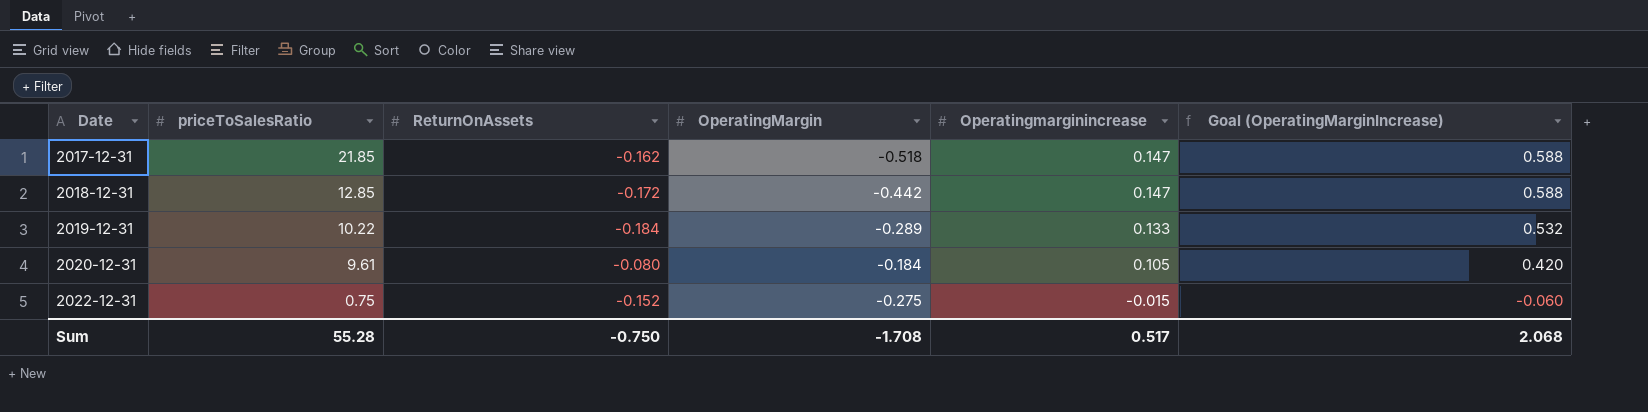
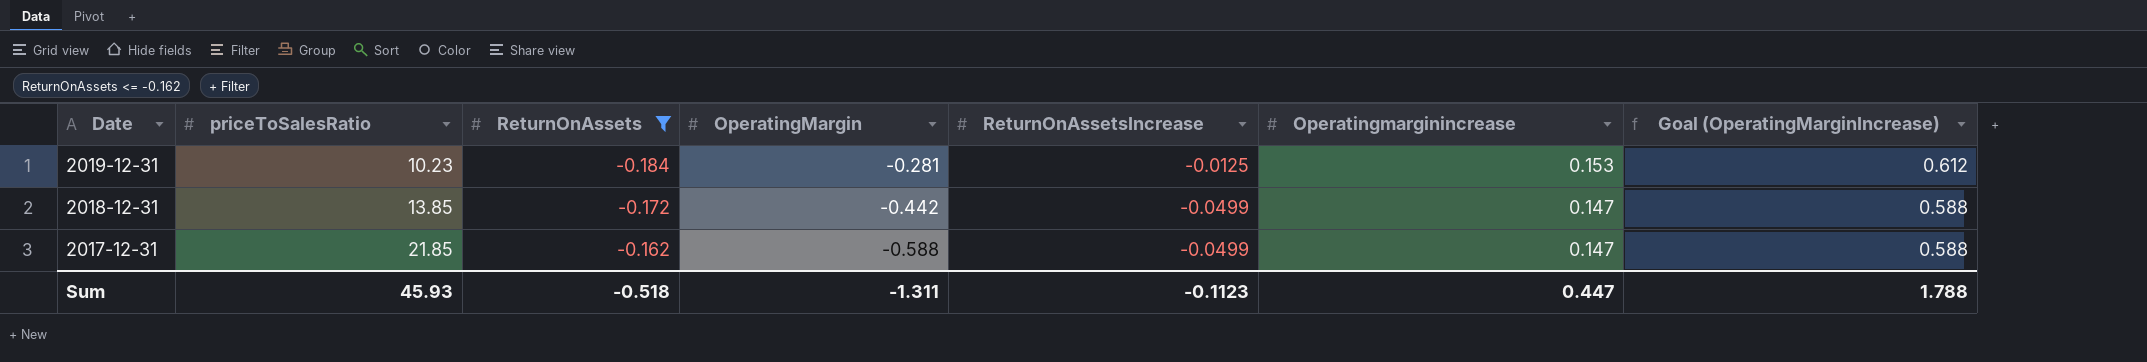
filter: none -> ReturnOnAssets <= -0.162
row order: Date ascending -> Date descending
column ReturnOnAssetsIncrease | position: none -> 5
2019-12-31 | priceToSalesRatio: 10.22 -> 10.23
2019-12-31 | OperatingMargin: -0.289 -> -0.281
2019-12-31 | Operatingmarginincrease: 0.133 -> 0.153
2019-12-31 | Goal (OperatingMarginIncrease): 0.532 -> 0.612
2018-12-31 | priceToSalesRatio: 12.85 -> 13.85
2017-12-31 | OperatingMargin: -0.518 -> -0.588
Sum | priceToSalesRatio: 55.28 -> 45.93
Sum | ReturnOnAssets: -0.750 -> -0.518
Sum | OperatingMargin: -1.708 -> -1.311
Sum | Operatingmarginincrease: 0.517 -> 0.447
Sum | Goal (OperatingMarginIncrease): 2.068 -> 1.788

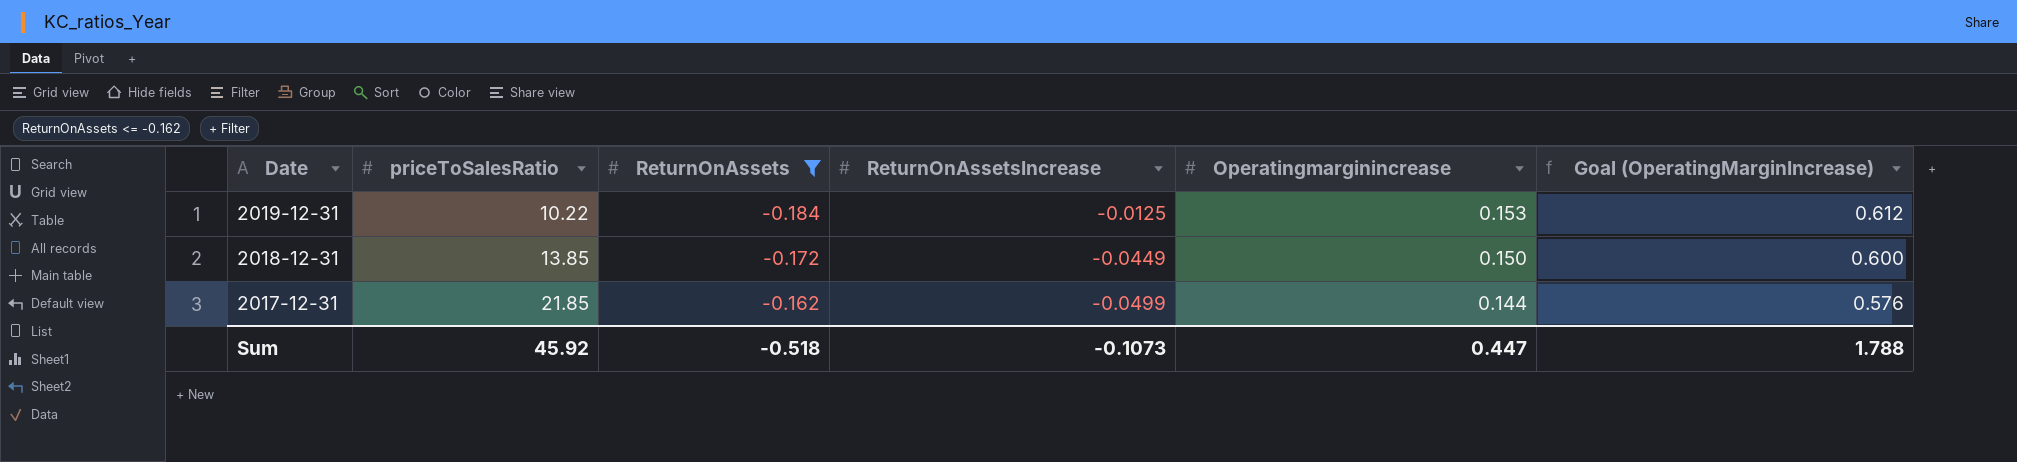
column OperatingMargin | position: 4 -> none
2019-12-31 | priceToSalesRatio: 10.23 -> 10.22
2018-12-31 | ReturnOnAssetsIncrease: -0.0499 -> -0.0449
2018-12-31 | Operatingmarginincrease: 0.147 -> 0.150
2018-12-31 | Goal (OperatingMarginIncrease): 0.588 -> 0.600
2017-12-31 | Operatingmarginincrease: 0.147 -> 0.144
2017-12-31 | Goal (OperatingMarginIncrease): 0.588 -> 0.576
Sum | priceToSalesRatio: 45.93 -> 45.92
Sum | ReturnOnAssetsIncrease: -0.1123 -> -0.1073

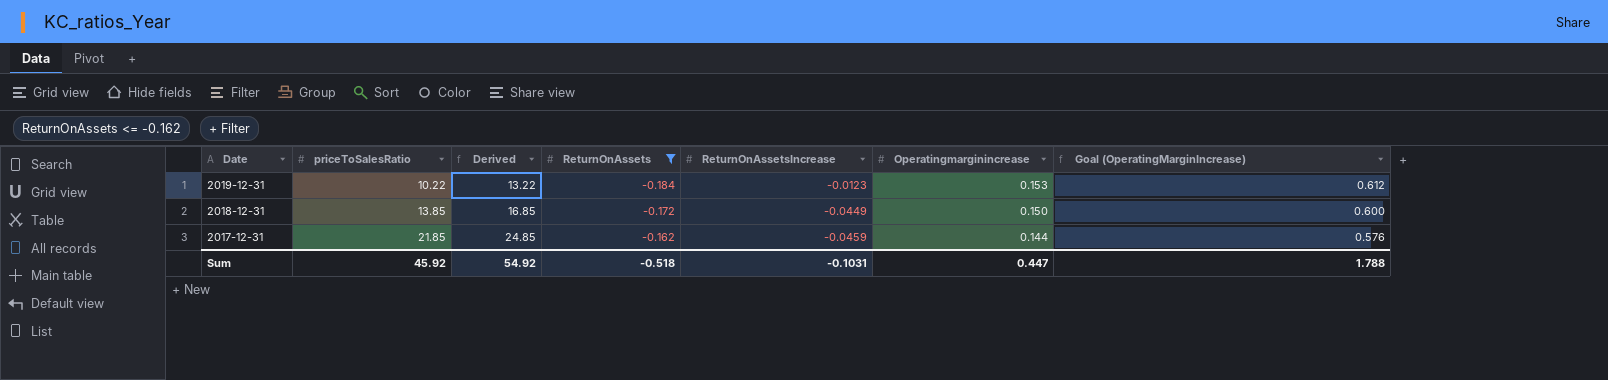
column Derived | formula: none -> [priceToSalesRatio] + 3
2019-12-31 | ReturnOnAssetsIncrease: -0.0125 -> -0.0123
2017-12-31 | ReturnOnAssetsIncrease: -0.0499 -> -0.0459
Sum | ReturnOnAssetsIncrease: -0.1073 -> -0.1031

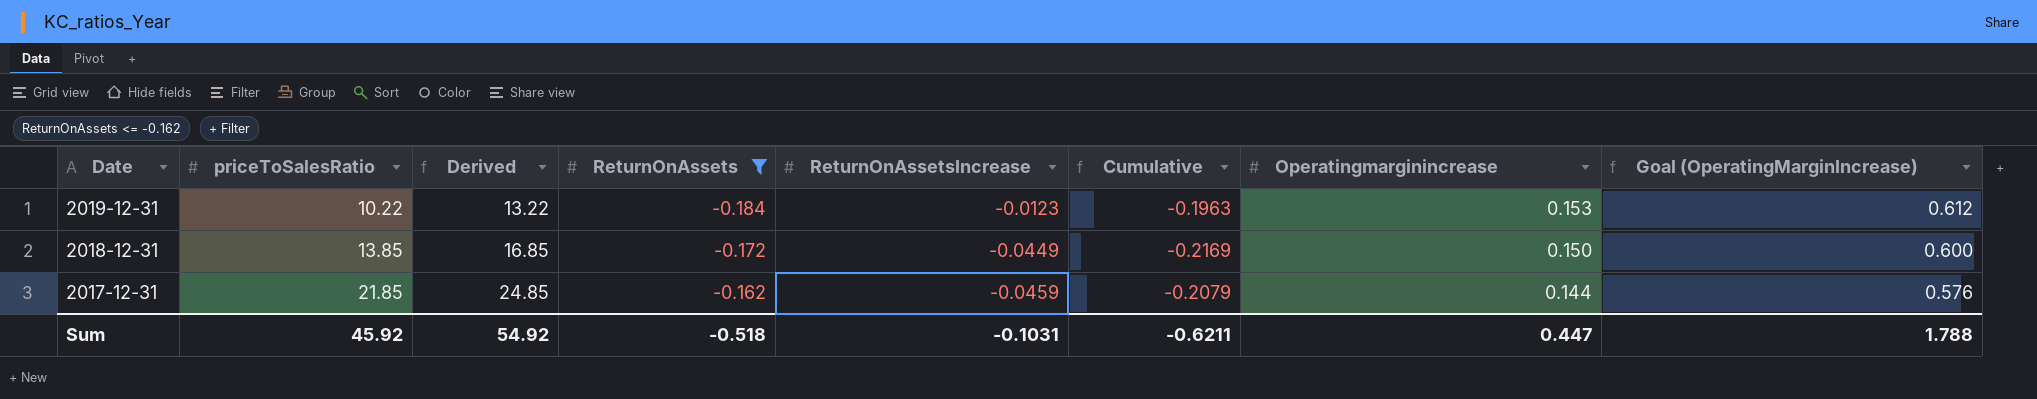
column Cumulative | formula: none -> [ReturnOnAssets] + [ReturnOnAssetsIncrease]

